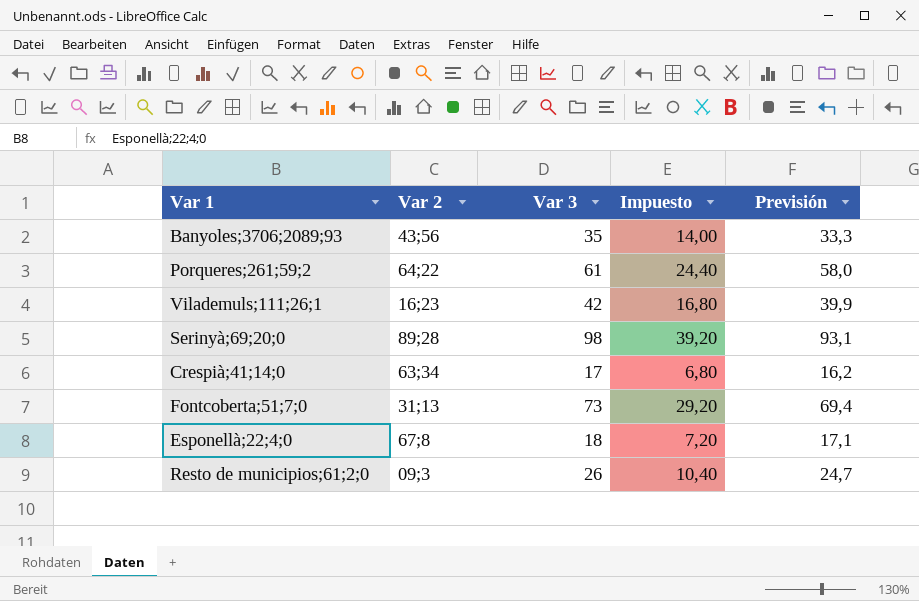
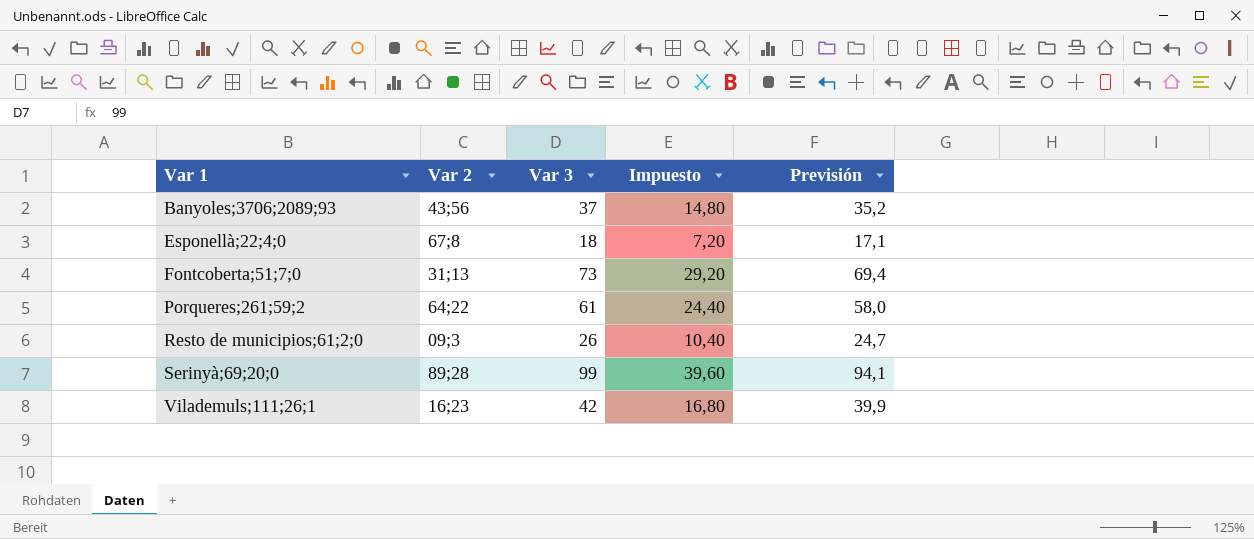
row order: none -> Var 1 ascending
row Crespià;41;14;0: 63;34 | 17 | 6,80 | 16,2 -> none
Banyoles;3706;2089;93 | Var 3: 35 -> 37
Banyoles;3706;2089;93 | Impuesto: 14,00 -> 14,80
Banyoles;3706;2089;93 | Previsión: 33,3 -> 35,2
Serinyà;69;20;0 | Var 3: 98 -> 99
Serinyà;69;20;0 | Impuesto: 39,20 -> 39,60
Serinyà;69;20;0 | Previsión: 93,1 -> 94,1

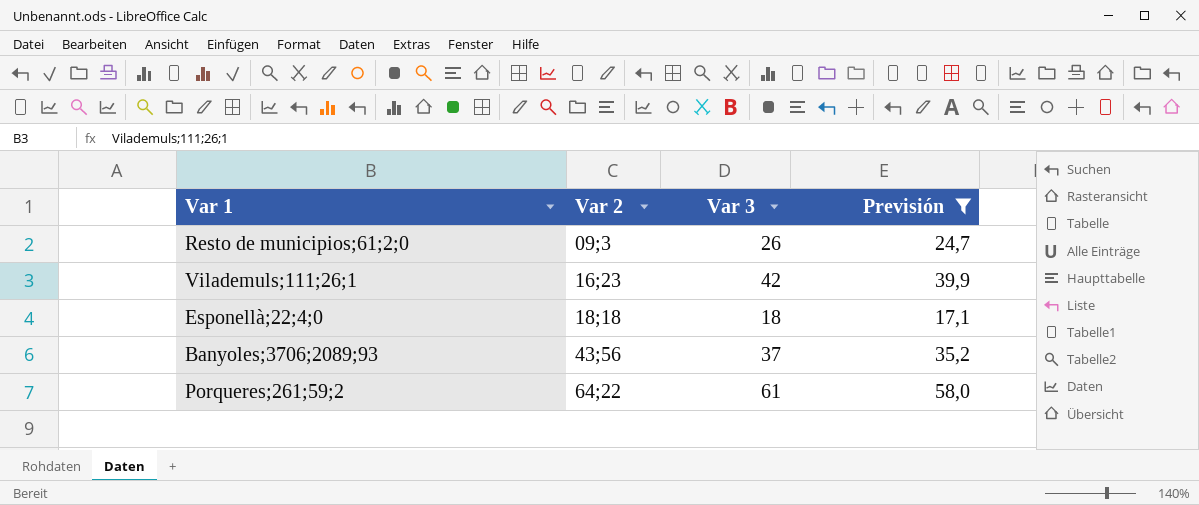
filter: none -> Previsión <= 58,0
row order: Var 1 ascending -> Var 2 ascending
column Impuesto | formula: [Var 3] * 0,4 -> none
Esponellà;22;4;0 | Var 2: 67;8 -> 18;18

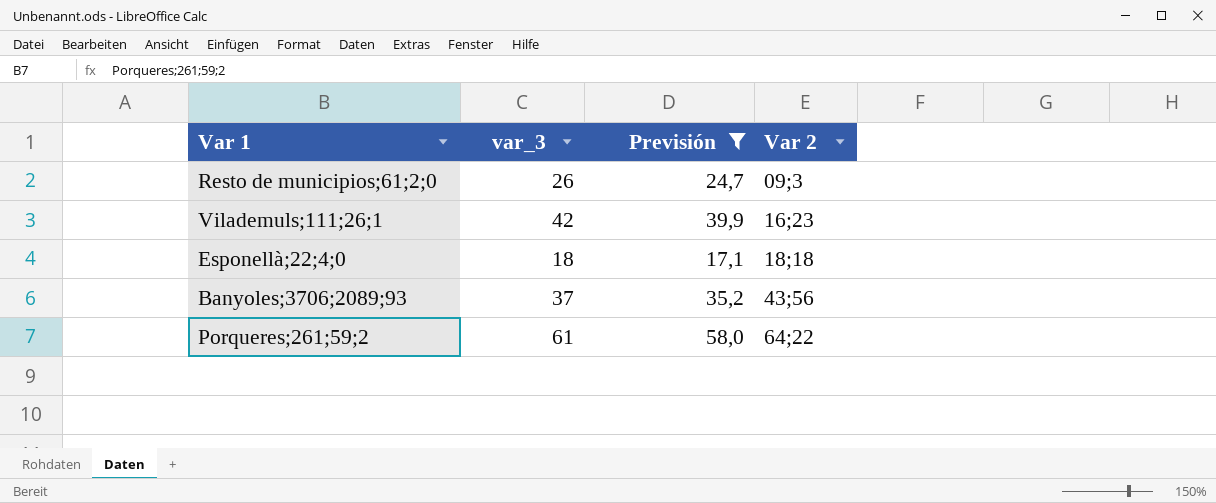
column name: Var 3 -> var_3
column Var 2 | position: 2 -> 4

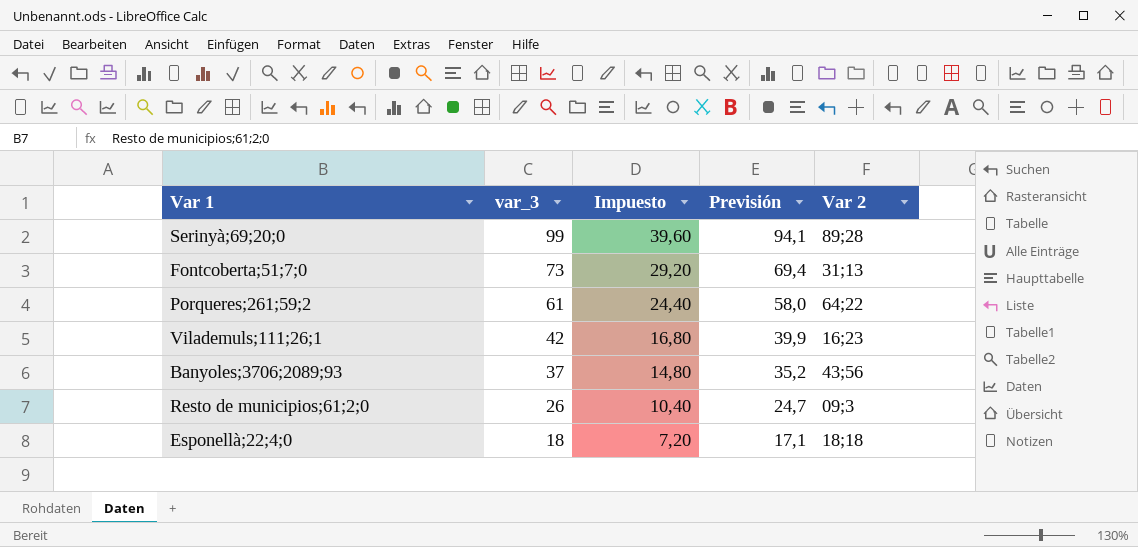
filter: Previsión <= 58,0 -> none
row order: Var 2 ascending -> var_3 descending
column Impuesto | formula: none -> [var_3] * 0,4

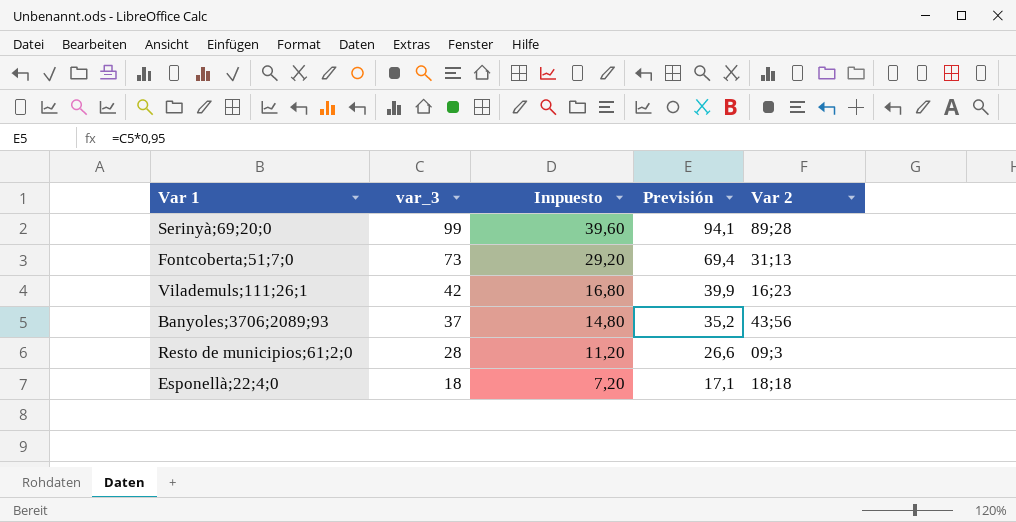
row Porqueres;261;59;2: 61 | 24,40 | 58,0 | 64;22 -> none
Resto de municipios;61;2;0 | var_3: 26 -> 28
Resto de municipios;61;2;0 | Impuesto: 10,40 -> 11,20
Resto de municipios;61;2;0 | Previsión: 24,7 -> 26,6

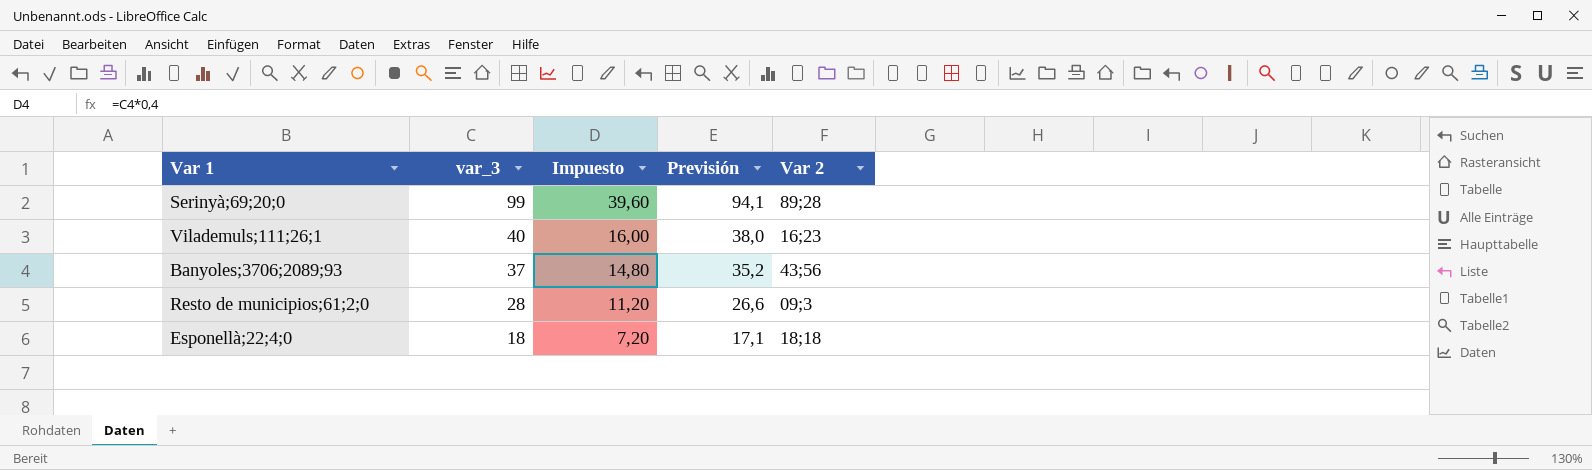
row Fontcoberta;51;7;0: 73 | 29,20 | 69,4 | 31;13 -> none
Vilademuls;111;26;1 | var_3: 42 -> 40
Vilademuls;111;26;1 | Impuesto: 16,80 -> 16,00
Vilademuls;111;26;1 | Previsión: 39,9 -> 38,0

